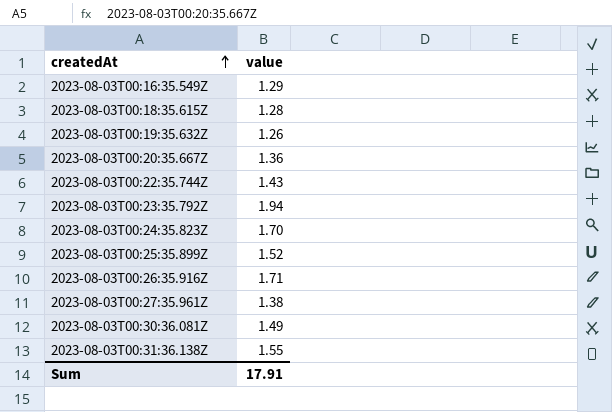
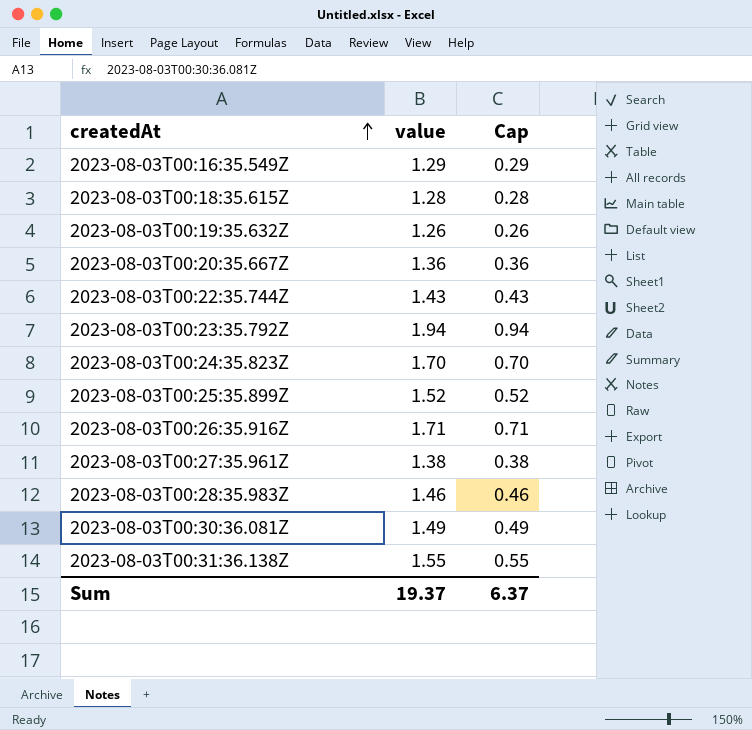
column Cap | formula: none -> [value] - 1
row 2023-08-03T00:28:35.983Z: none -> 1.46 | 0.46
Sum | value: 17.91 -> 19.37

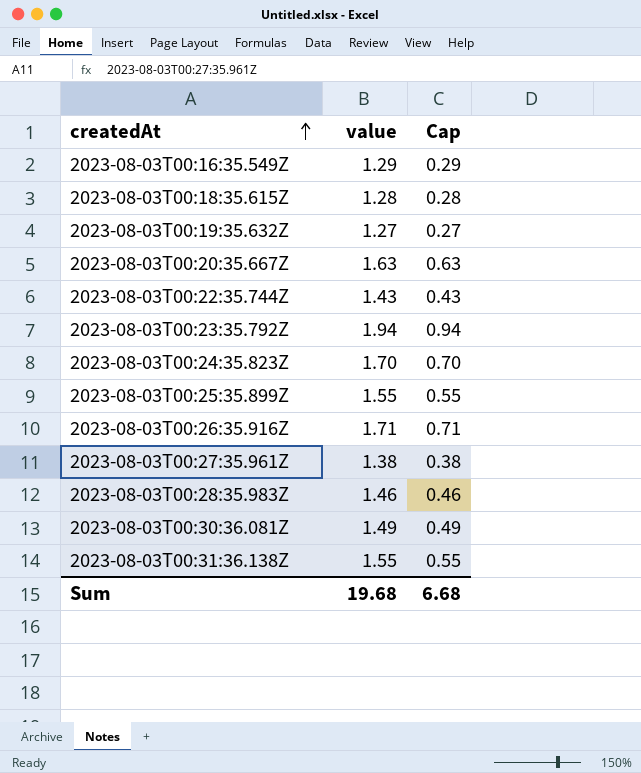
2023-08-03T00:19:35.632Z | value: 1.26 -> 1.27
2023-08-03T00:19:35.632Z | Cap: 0.26 -> 0.27
2023-08-03T00:20:35.667Z | value: 1.36 -> 1.63
2023-08-03T00:20:35.667Z | Cap: 0.36 -> 0.63
2023-08-03T00:25:35.899Z | value: 1.52 -> 1.55
2023-08-03T00:25:35.899Z | Cap: 0.52 -> 0.55
Sum | value: 19.37 -> 19.68
Sum | Cap: 6.37 -> 6.68

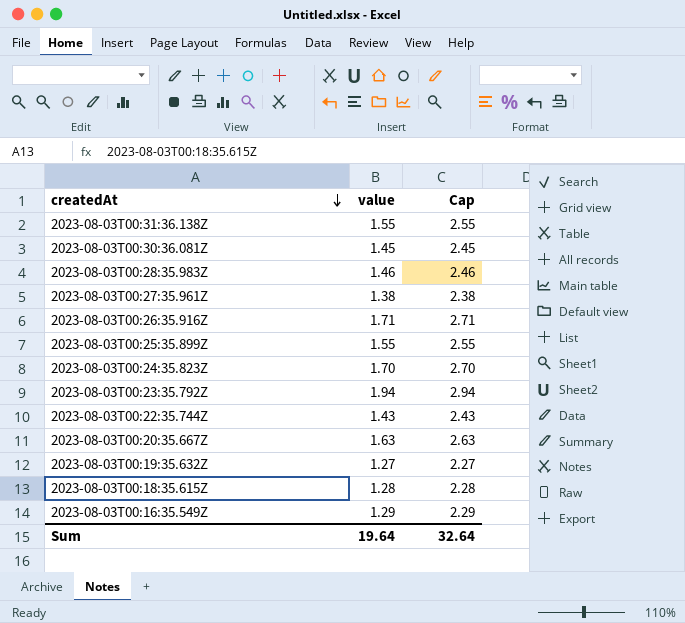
row order: createdAt ascending -> createdAt descending
column Cap | formula: [value] - 1 -> [value] + 1
2023-08-03T00:30:36.081Z | value: 1.49 -> 1.45
Sum | value: 19.68 -> 19.64
Sum | Cap: 6.68 -> 32.64

